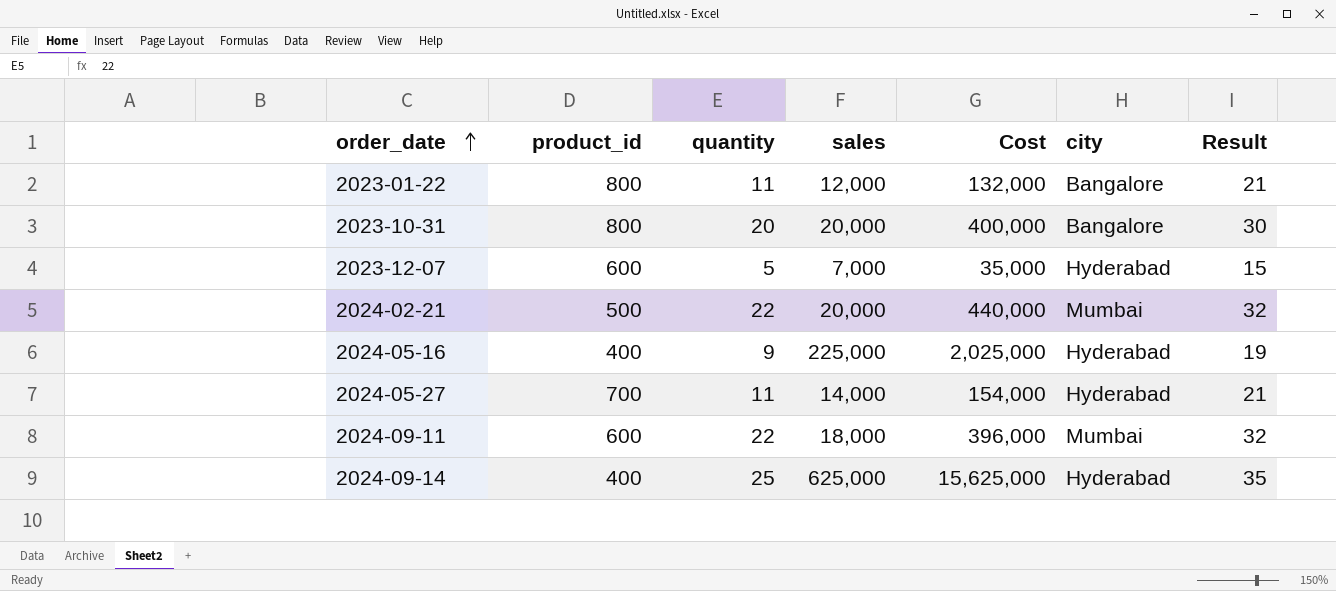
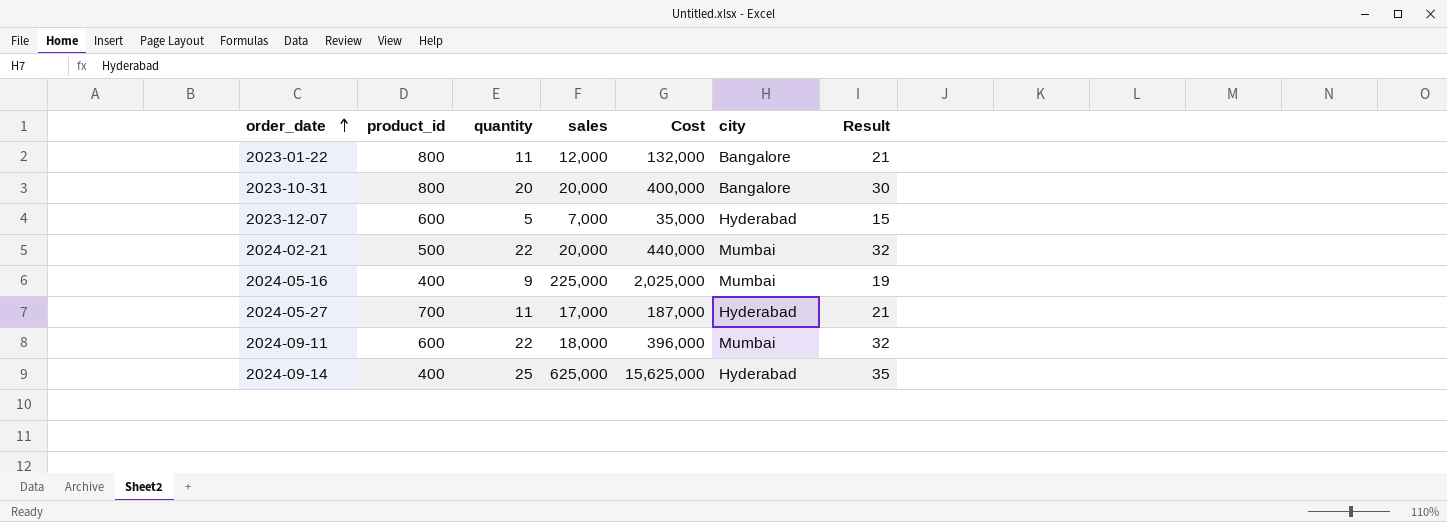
2024-05-16 | city: Hyderabad -> Mumbai
2024-05-27 | sales: 14,000 -> 17,000
2024-05-27 | Cost: 154,000 -> 187,000

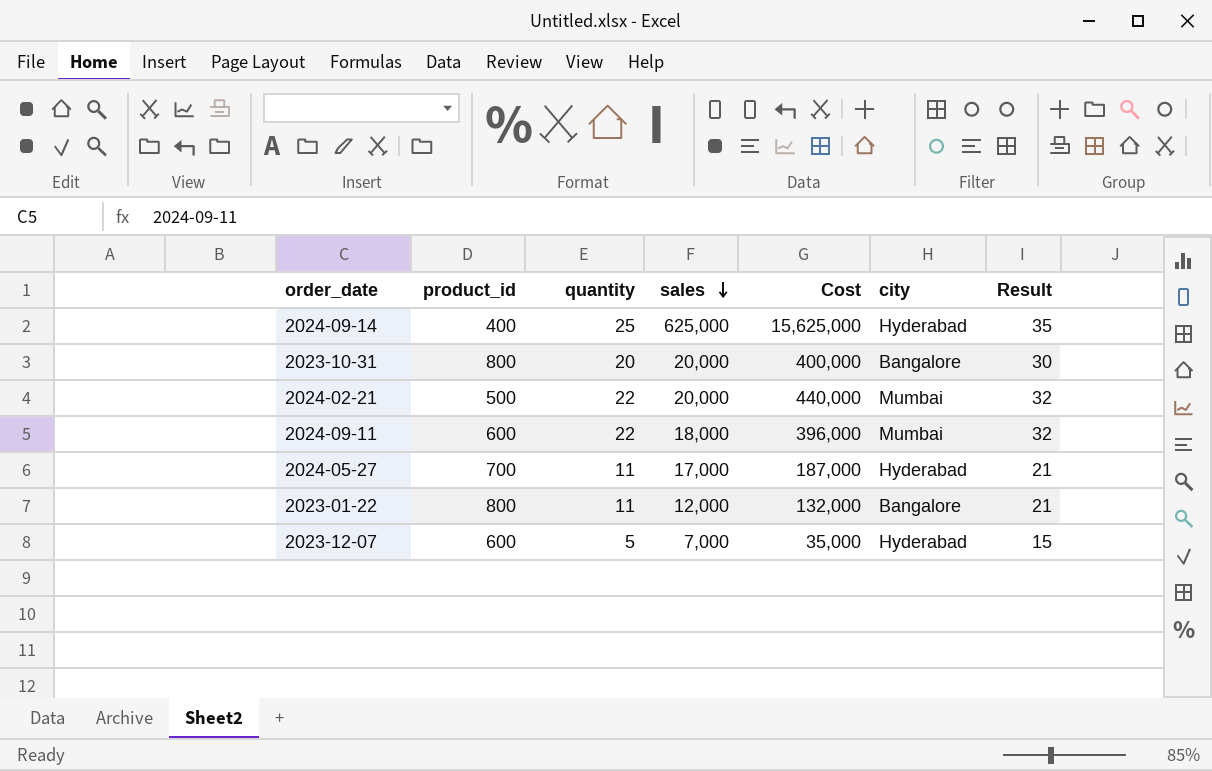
row order: order_date ascending -> sales descending
row 2024-05-16: 400 | 9 | 225,000 | 2,025,000 | Mumbai | 19 -> none

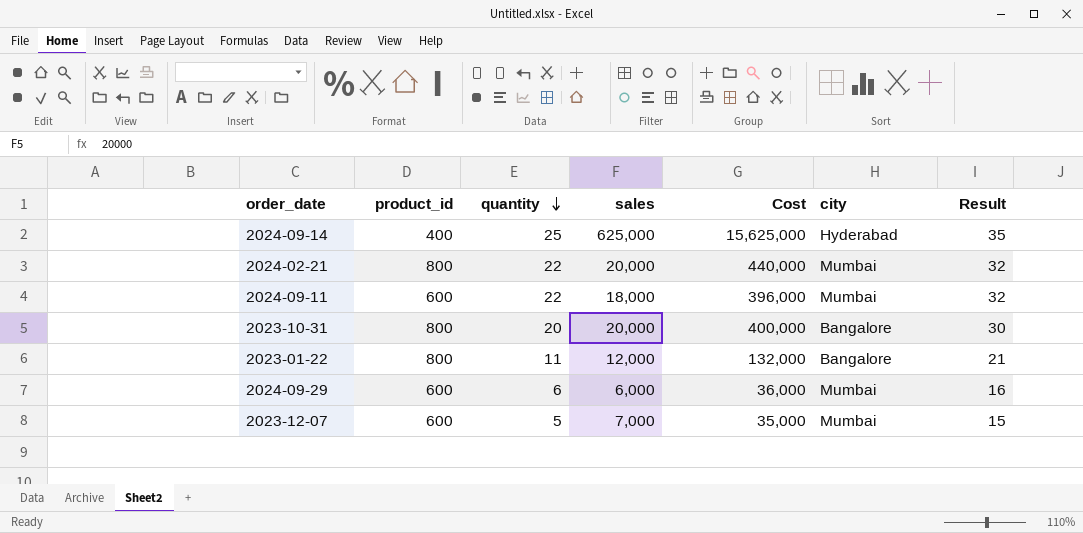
row order: sales descending -> quantity descending
row 2024-05-27: 700 | 11 | 17,000 | 187,000 | Hyderabad | 21 -> none
2024-02-21 | product_id: 500 -> 800
row 2024-09-29: none -> 600 | 6 | 6,000 | 36,000 | Mumbai | 16
2023-12-07 | city: Hyderabad -> Mumbai

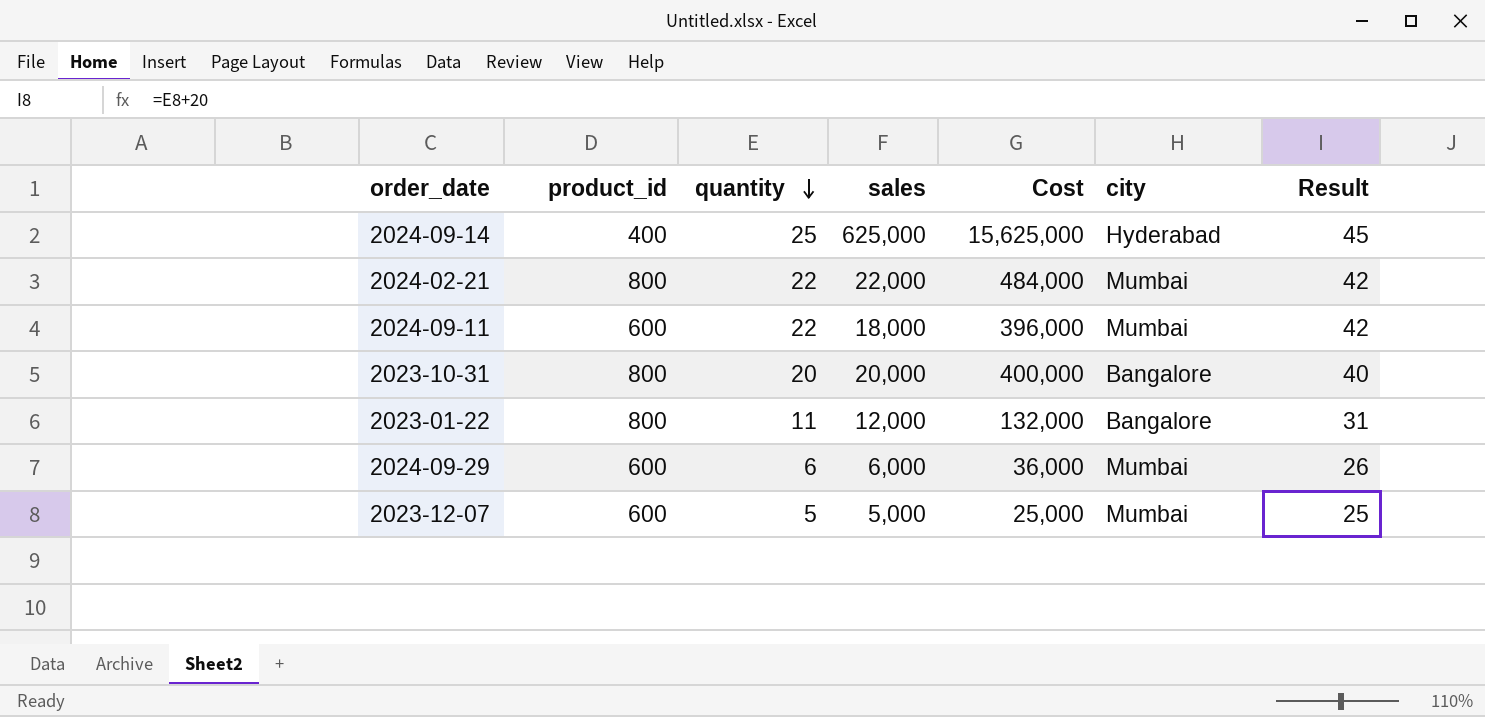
column Result | formula: [quantity] + 10 -> [quantity] + 20
2024-02-21 | sales: 20,000 -> 22,000
2024-02-21 | Cost: 440,000 -> 484,000
2023-12-07 | sales: 7,000 -> 5,000
2023-12-07 | Cost: 35,000 -> 25,000

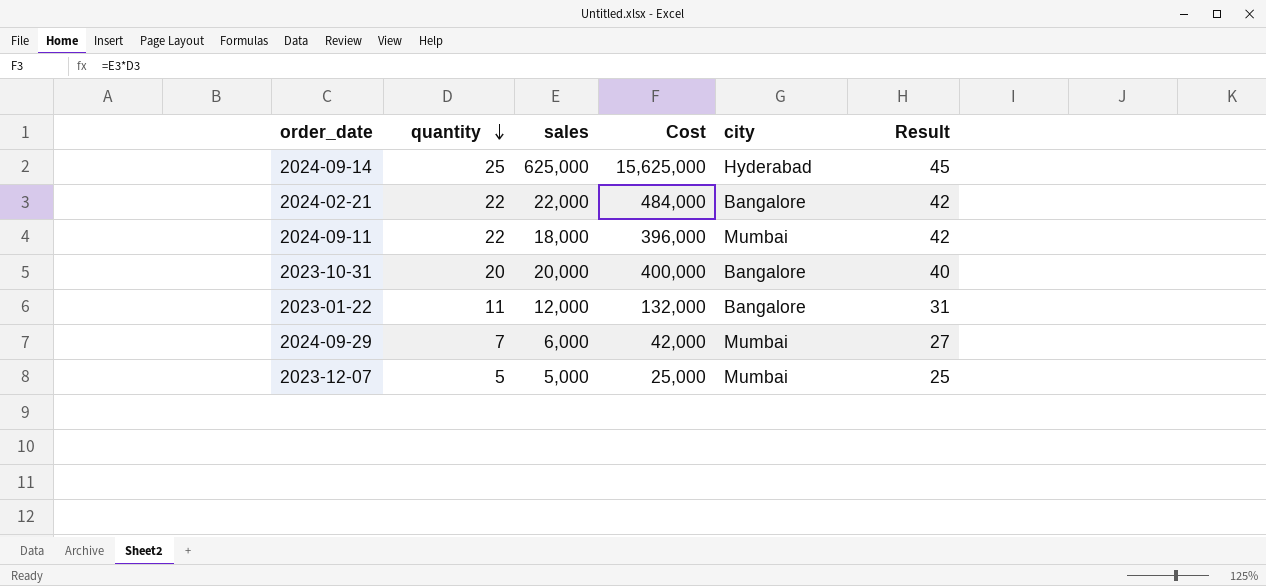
column product_id | position: 2 -> none
2024-02-21 | city: Mumbai -> Bangalore
2024-09-29 | quantity: 6 -> 7
2024-09-29 | Cost: 36,000 -> 42,000
2024-09-29 | Result: 26 -> 27

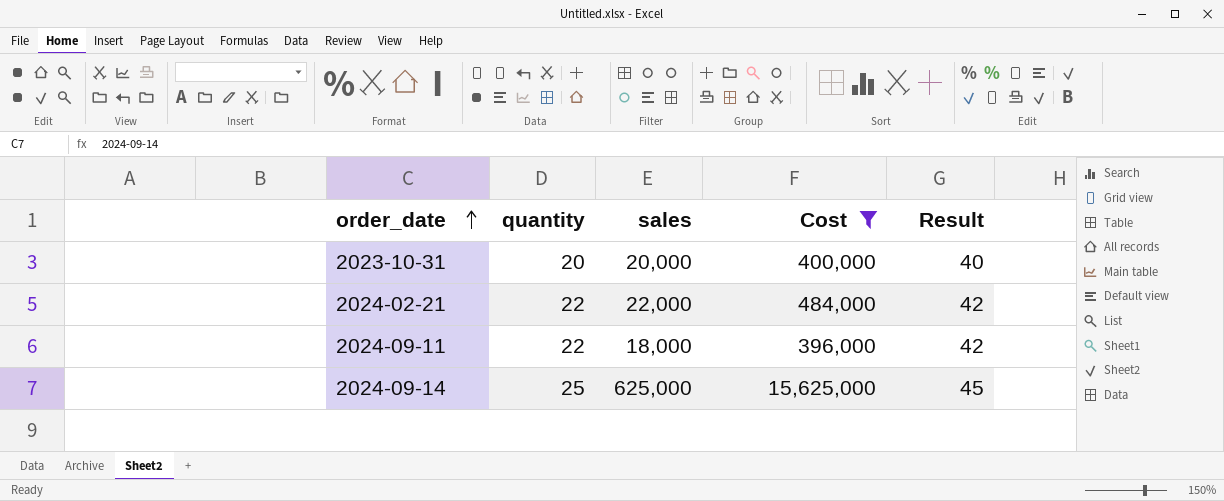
filter: none -> Cost >= 396,000
row order: quantity descending -> order_date ascending
column city | position: 5 -> none

